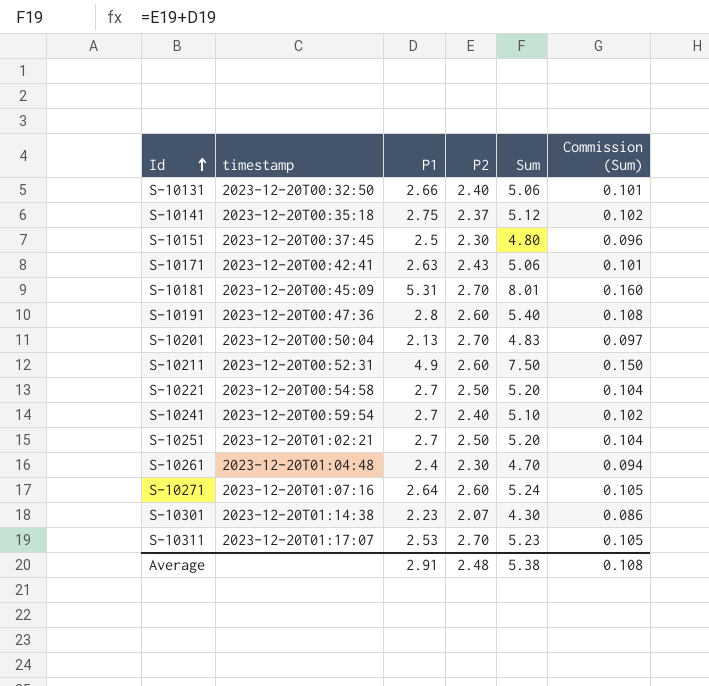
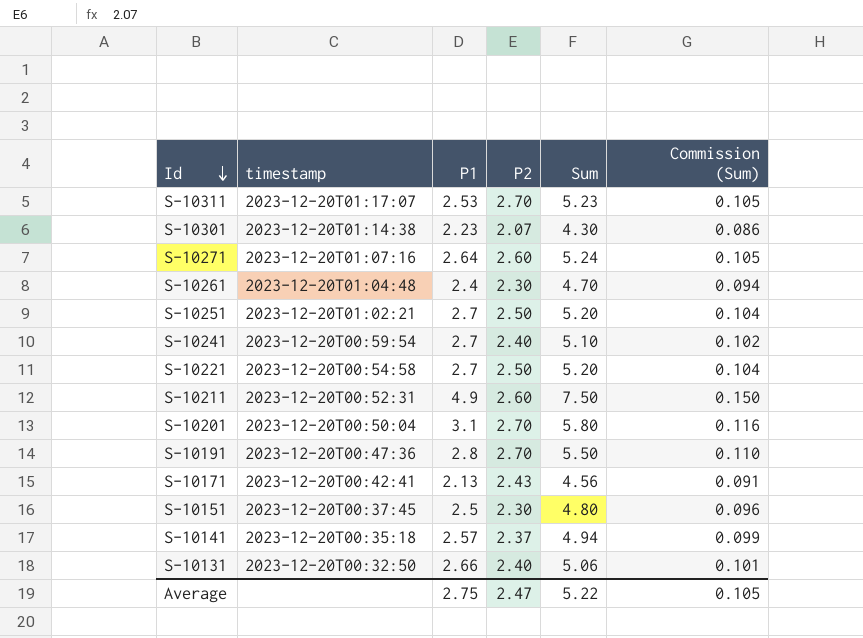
row order: Id ascending -> Id descending
row S-10181: 2023-12-20T00:45:09 | 5.31 | 2.70 | 8.01 | 0.160 -> none
S-10201 | P1: 2.13 -> 3.1
S-10201 | Sum: 4.83 -> 5.80
S-10201 | Commission (Sum): 0.097 -> 0.116
S-10191 | P2: 2.60 -> 2.70
S-10191 | Sum: 5.40 -> 5.50
S-10191 | Commission (Sum): 0.108 -> 0.110
S-10171 | P1: 2.63 -> 2.13
S-10171 | Sum: 5.06 -> 4.56
S-10171 | Commission (Sum): 0.101 -> 0.091
S-10141 | P1: 2.75 -> 2.57
S-10141 | Sum: 5.12 -> 4.94
S-10141 | Commission (Sum): 0.102 -> 0.099
Average | P1: 2.91 -> 2.75
Average | P2: 2.48 -> 2.47
Average | Sum: 5.38 -> 5.22
Average | Commission (Sum): 0.108 -> 0.105

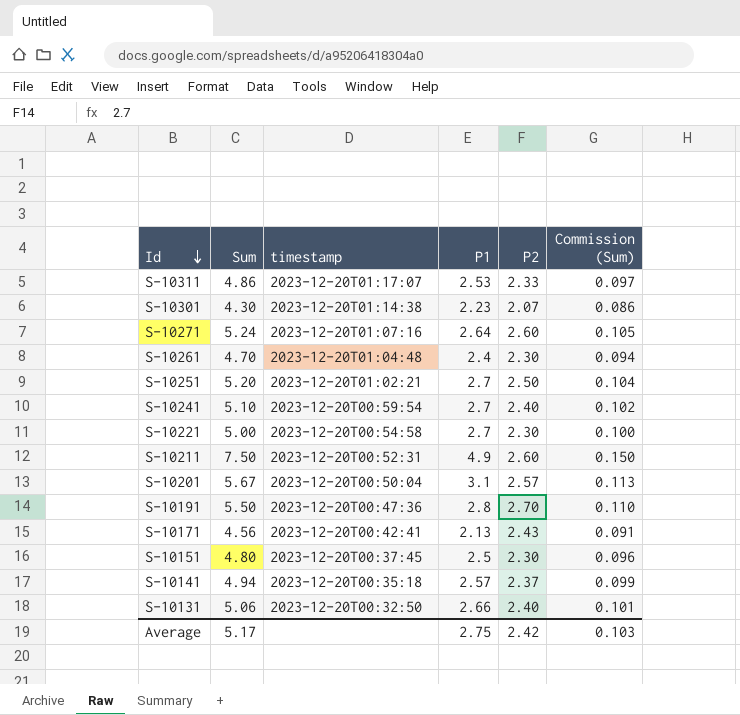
column Sum | position: 5 -> 2
S-10311 | Sum: 5.23 -> 4.86
S-10311 | P2: 2.70 -> 2.33
S-10311 | Commission (Sum): 0.105 -> 0.097
S-10221 | Sum: 5.20 -> 5.00
S-10221 | P2: 2.50 -> 2.30
S-10221 | Commission (Sum): 0.104 -> 0.100
S-10201 | Sum: 5.80 -> 5.67
S-10201 | P2: 2.70 -> 2.57
S-10201 | Commission (Sum): 0.116 -> 0.113
Average | Sum: 5.22 -> 5.17
Average | P2: 2.47 -> 2.42
Average | Commission (Sum): 0.105 -> 0.103

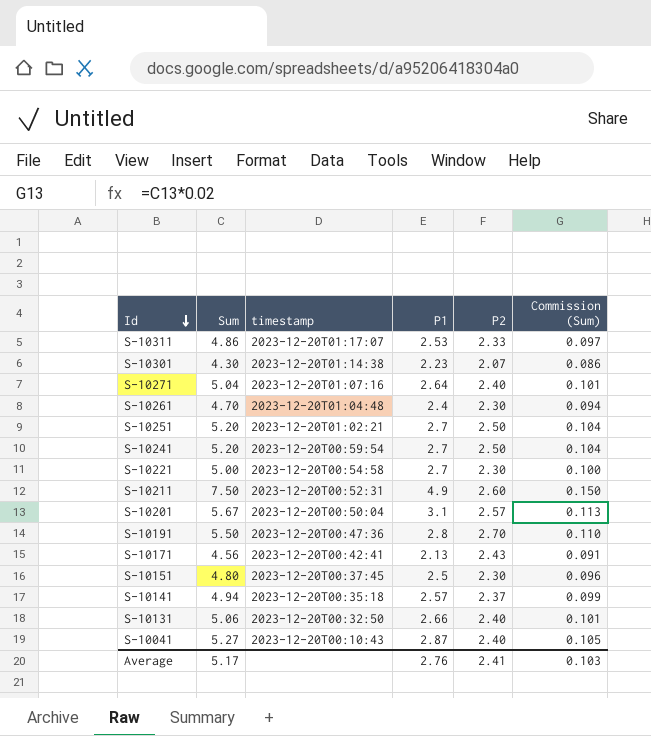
S-10271 | Sum: 5.24 -> 5.04
S-10271 | P2: 2.60 -> 2.40
S-10271 | Commission (Sum): 0.105 -> 0.101
S-10241 | Sum: 5.10 -> 5.20
S-10241 | P2: 2.40 -> 2.50
S-10241 | Commission (Sum): 0.102 -> 0.104
row S-10041: none -> 5.27 | 2023-12-20T00:10:43 | 2.87 | 2.40 | 0.105
Average | P1: 2.75 -> 2.76
Average | P2: 2.42 -> 2.41

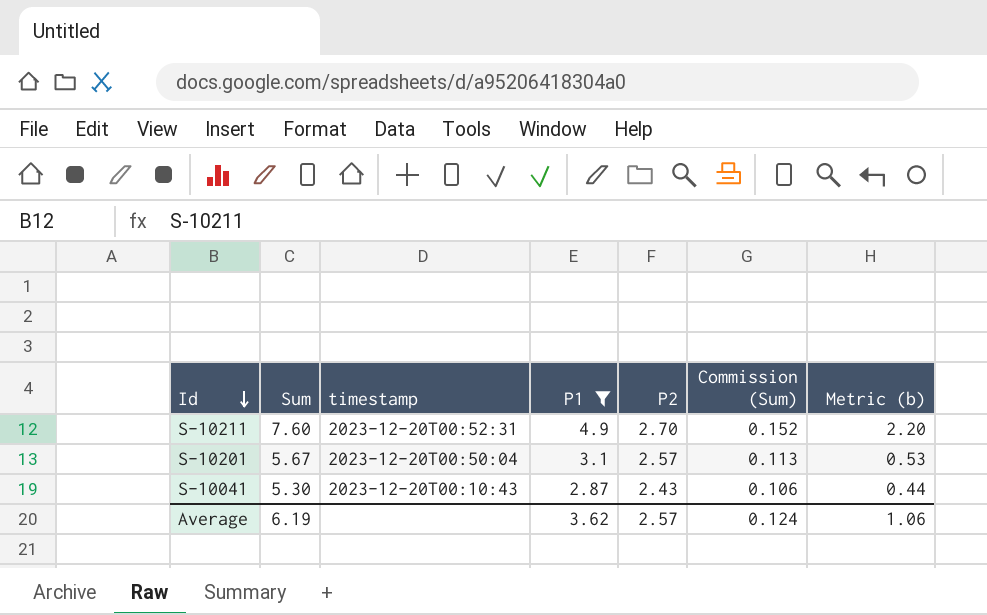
filter: none -> P1 >= 2.87
column Metric (b) | formula: none -> [P1] - [P2]
S-10211 | Sum: 7.50 -> 7.60
S-10211 | P2: 2.60 -> 2.70
S-10211 | Commission (Sum): 0.150 -> 0.152
S-10041 | Sum: 5.27 -> 5.30
S-10041 | P2: 2.40 -> 2.43
S-10041 | Commission (Sum): 0.105 -> 0.106
Average | Sum: 5.17 -> 6.19
Average | P1: 2.76 -> 3.62
Average | P2: 2.41 -> 2.57
Average | Commission (Sum): 0.103 -> 0.124

